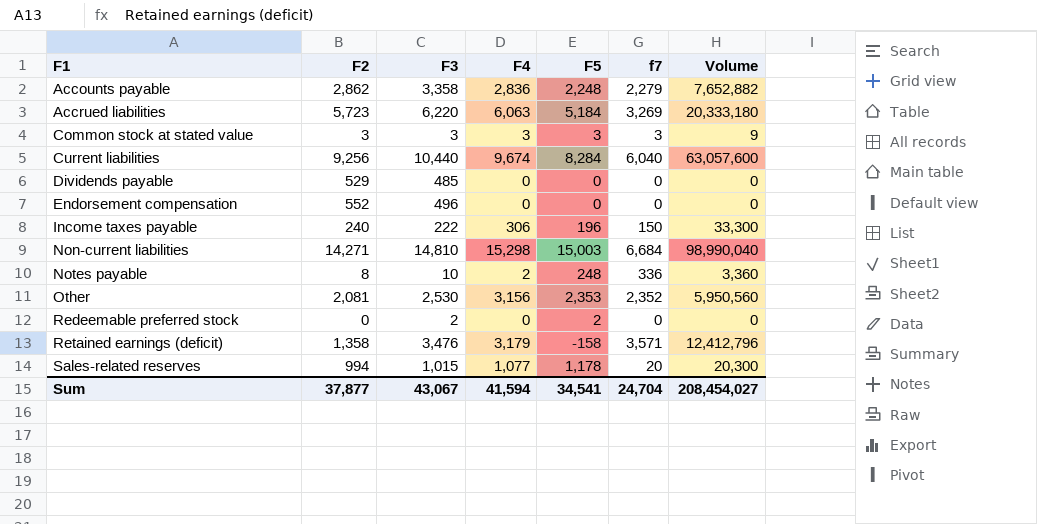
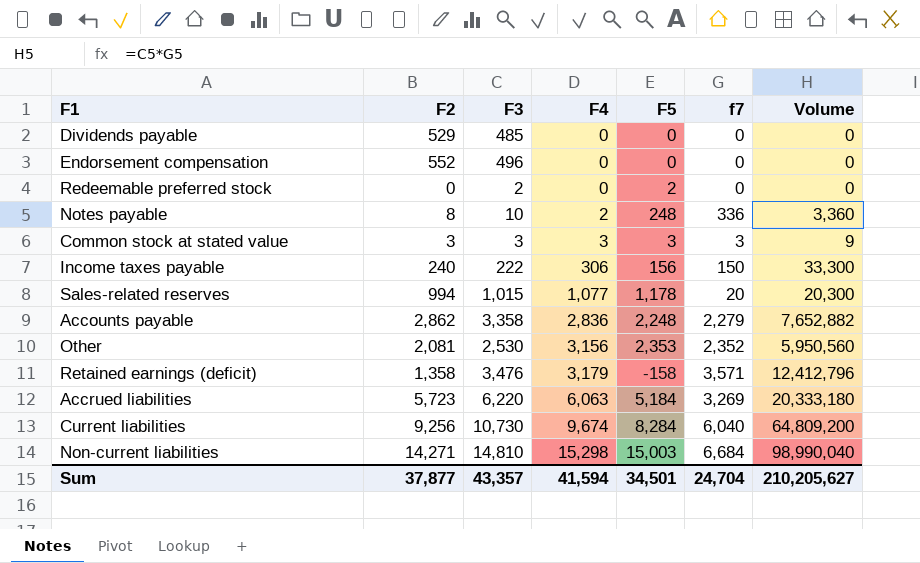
row order: F1 ascending -> F4 ascending
Income taxes payable | F5: 196 -> 156
Current liabilities | F3: 10,440 -> 10,730
Current liabilities | Volume: 63,057,600 -> 64,809,200
Sum | F3: 43,067 -> 43,357
Sum | F5: 34,541 -> 34,501
Sum | Volume: 208,454,027 -> 210,205,627

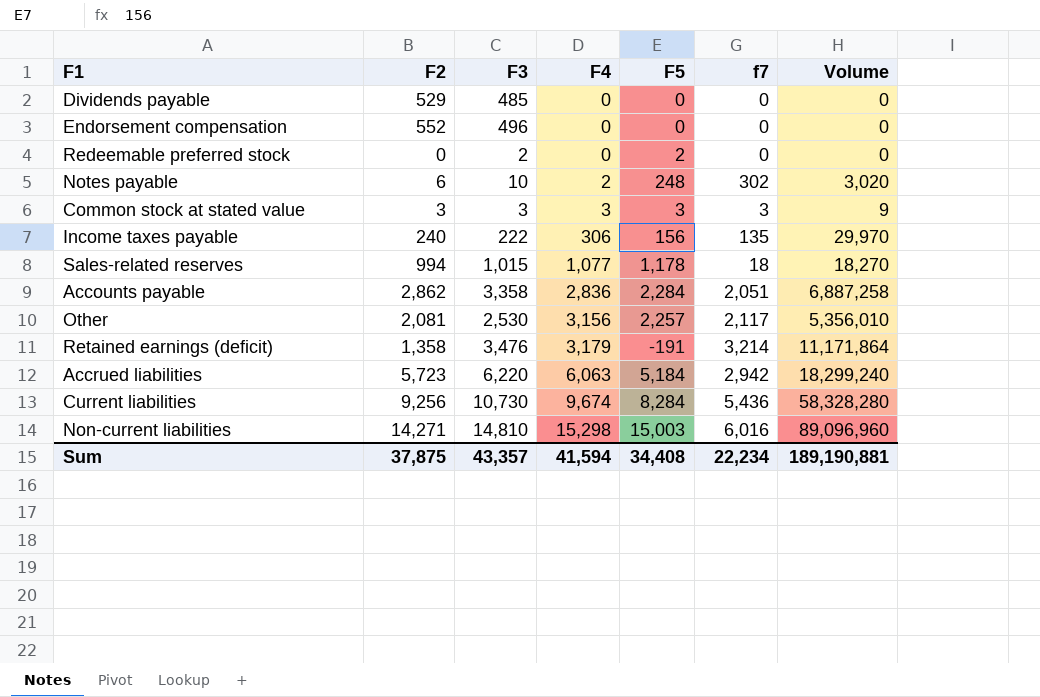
Notes payable | F2: 8 -> 6
Notes payable | f7: 336 -> 302
Notes payable | Volume: 3,360 -> 3,020
Income taxes payable | f7: 150 -> 135
Income taxes payable | Volume: 33,300 -> 29,970
Sales-related reserves | f7: 20 -> 18
Sales-related reserves | Volume: 20,300 -> 18,270
Accounts payable | F5: 2,248 -> 2,284
Accounts payable | f7: 2,279 -> 2,051
Accounts payable | Volume: 7,652,882 -> 6,887,258
Other | F5: 2,353 -> 2,257
Other | f7: 2,352 -> 2,117
Other | Volume: 5,950,560 -> 5,356,010
Retained earnings (deficit) | F5: -158 -> -191
Retained earnings (deficit) | f7: 3,571 -> 3,214
Retained earnings (deficit) | Volume: 12,412,796 -> 11,171,864
Accrued liabilities | f7: 3,269 -> 2,942
Accrued liabilities | Volume: 20,333,180 -> 18,299,240
Current liabilities | f7: 6,040 -> 5,436
Current liabilities | Volume: 64,809,200 -> 58,328,280
Non-current liabilities | f7: 6,684 -> 6,016
Non-current liabilities | Volume: 98,990,040 -> 89,096,960
Sum | F2: 37,877 -> 37,875
Sum | F5: 34,501 -> 34,408
Sum | f7: 24,704 -> 22,234
Sum | Volume: 210,205,627 -> 189,190,881

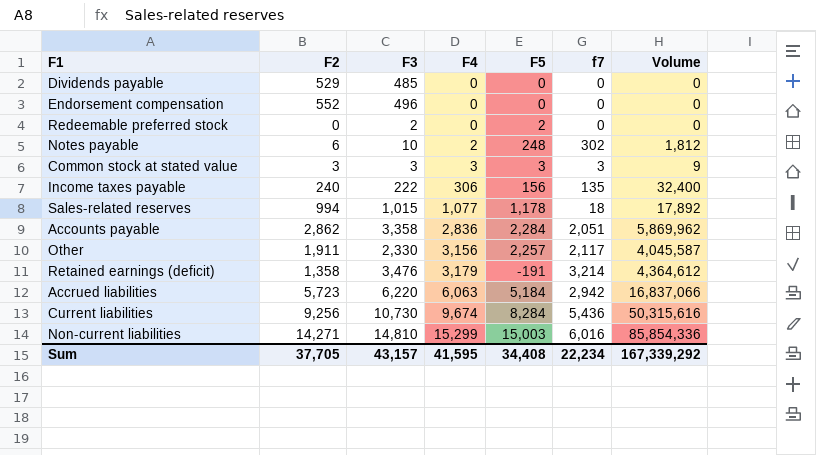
column Volume | formula: [F3] * [f7] -> [F2] * [f7]
Other | F2: 2,081 -> 1,911
Other | F3: 2,530 -> 2,330
Non-current liabilities | F4: 15,298 -> 15,299
Sum | F2: 37,875 -> 37,705
Sum | F3: 43,357 -> 43,157
Sum | F4: 41,594 -> 41,595
Sum | Volume: 189,190,881 -> 167,339,292

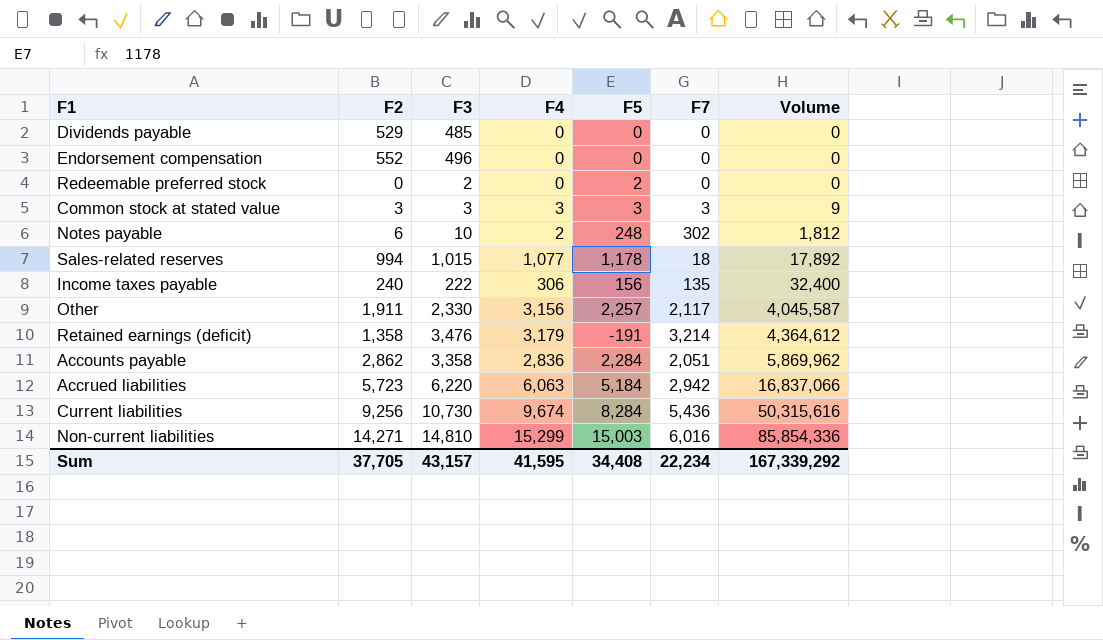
row order: F4 ascending -> Volume ascending
column name: f7 -> F7

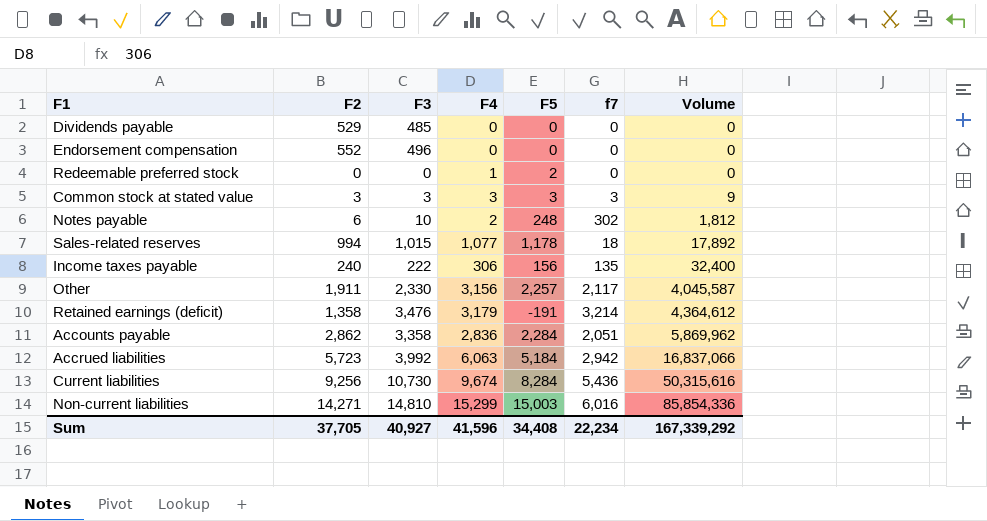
column name: F7 -> f7
Redeemable preferred stock | F3: 2 -> 0
Redeemable preferred stock | F4: 0 -> 1
Accrued liabilities | F3: 6,220 -> 3,992
Sum | F3: 43,157 -> 40,927
Sum | F4: 41,595 -> 41,596

